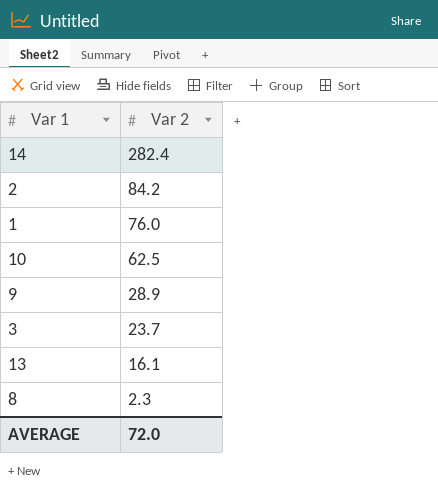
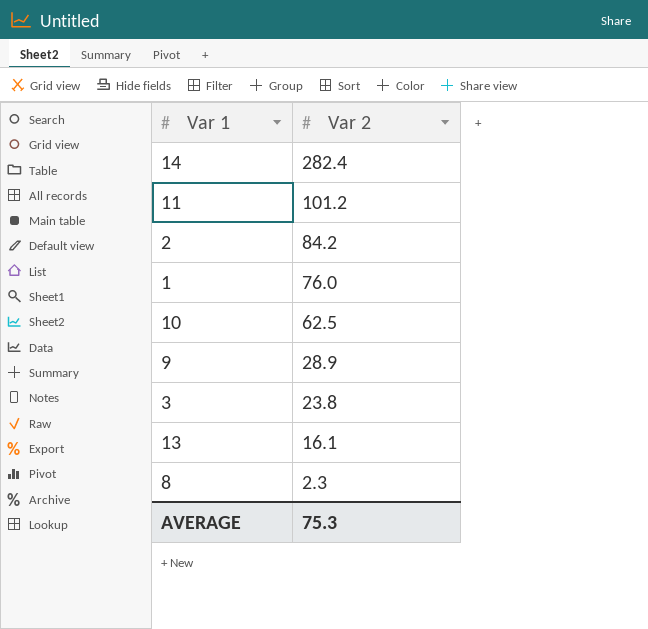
row 11: none -> 101.2
3 | Var 2: 23.7 -> 23.8
AVERAGE | Var 2: 72.0 -> 75.3

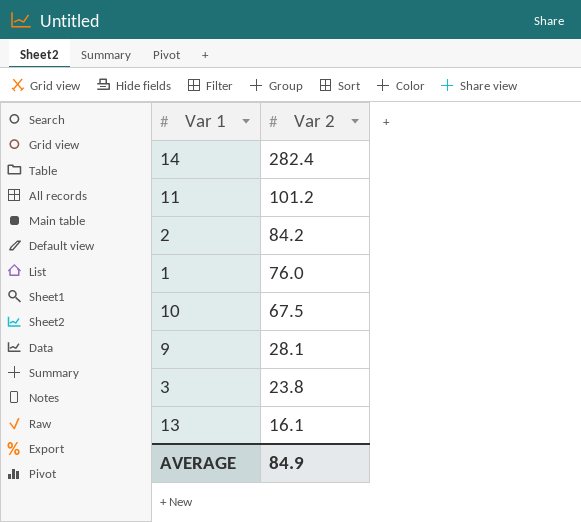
row 8: 2.3 -> none
10 | Var 2: 62.5 -> 67.5
9 | Var 2: 28.9 -> 28.1
AVERAGE | Var 2: 75.3 -> 84.9

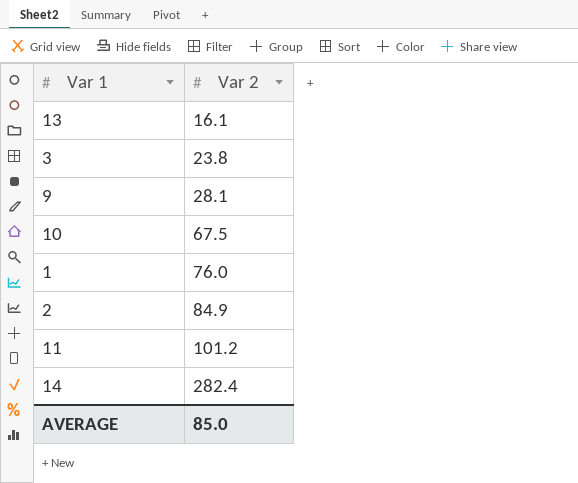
row order: Var 2 descending -> Var 2 ascending
2 | Var 2: 84.2 -> 84.9
AVERAGE | Var 2: 84.9 -> 85.0

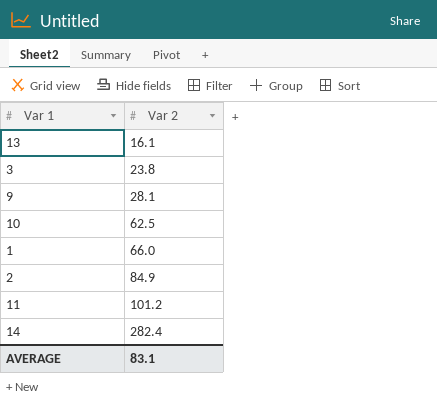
10 | Var 2: 67.5 -> 62.5
1 | Var 2: 76.0 -> 66.0
AVERAGE | Var 2: 85.0 -> 83.1

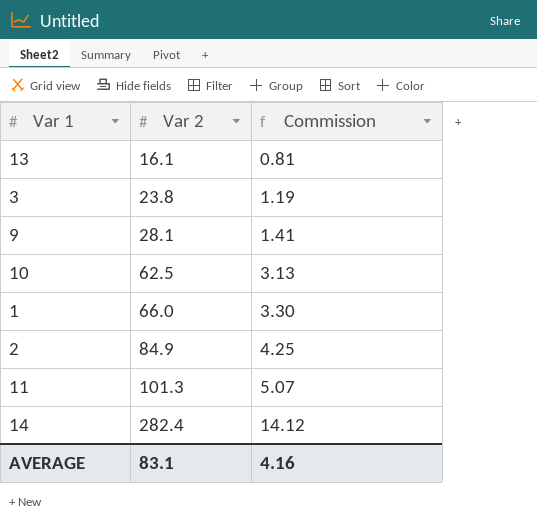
column Commission | formula: none -> [Var 2] * 0.05
11 | Var 2: 101.2 -> 101.3

